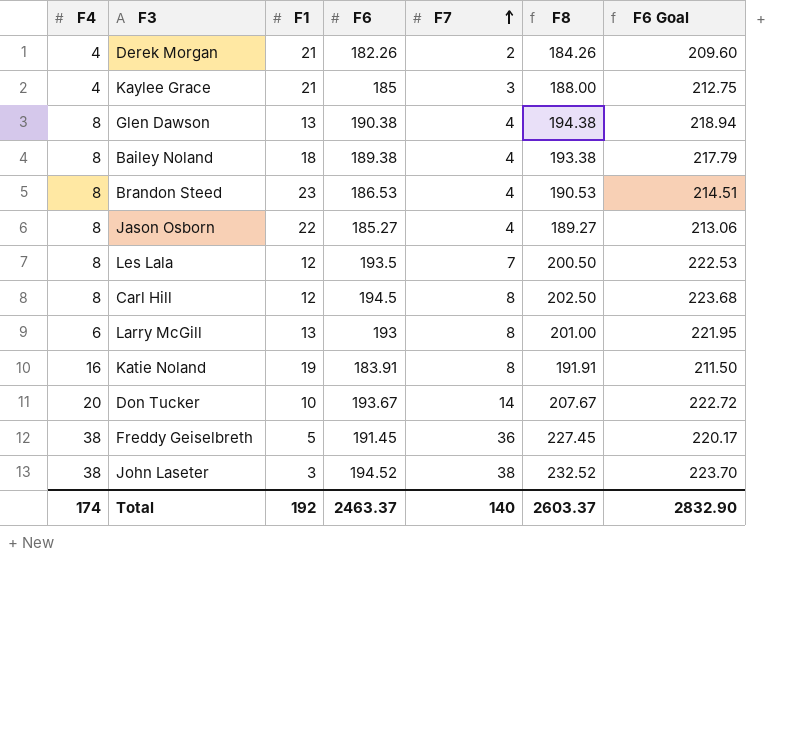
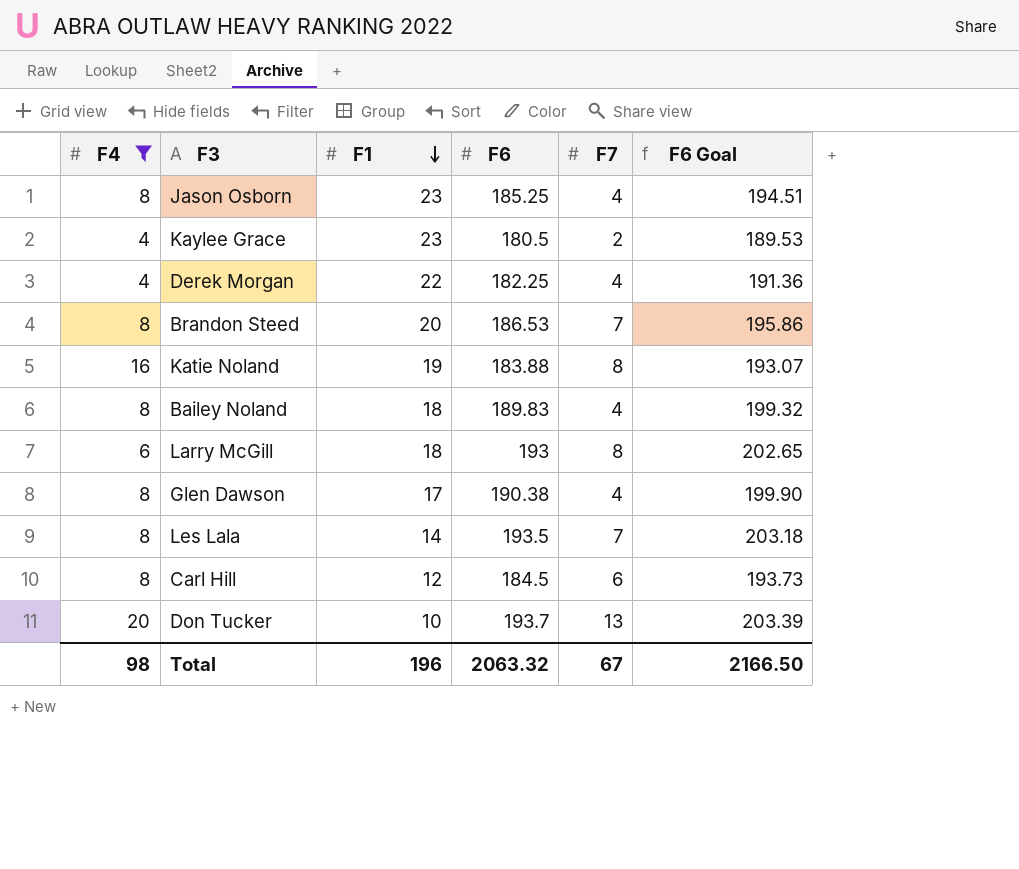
filter: none -> F4 != 38
row order: F7 ascending -> F1 descending
column F8 | formula: [F6] + [F7] -> none
column F6 Goal | formula: [F6] * 1.15 -> [F6] * 1.05
Jason Osborn | F1: 22 -> 23
Jason Osborn | F6: 185.27 -> 185.25
Kaylee Grace | F1: 21 -> 23
Kaylee Grace | F6: 185 -> 180.5
Kaylee Grace | F7: 3 -> 2
Derek Morgan | F1: 21 -> 22
Derek Morgan | F6: 182.26 -> 182.25
Derek Morgan | F7: 2 -> 4
Brandon Steed | F1: 23 -> 20
Brandon Steed | F7: 4 -> 7
Katie Noland | F6: 183.91 -> 183.88
Bailey Noland | F6: 189.38 -> 189.83
Larry McGill | F1: 13 -> 18
Glen Dawson | F1: 13 -> 17
Les Lala | F1: 12 -> 14
Carl Hill | F6: 194.5 -> 184.5
Carl Hill | F7: 8 -> 6
Don Tucker | F6: 193.67 -> 193.7
Don Tucker | F7: 14 -> 13
Total | F4: 174 -> 98
Total | F1: 192 -> 196
Total | F6: 2463.37 -> 2063.32
Total | F7: 140 -> 67
Total | F6 Goal: 2832.90 -> 2166.50

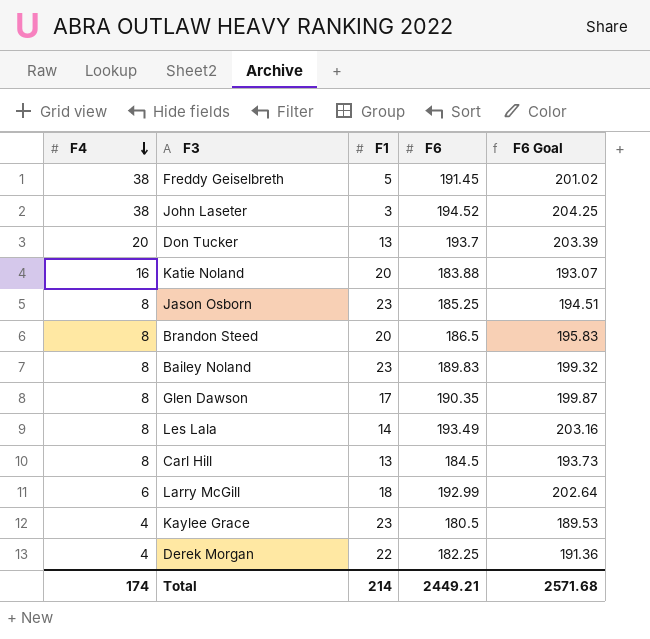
filter: F4 != 38 -> none
row order: F1 descending -> F4 descending
column F7 | position: 5 -> none
Don Tucker | F1: 10 -> 13
Katie Noland | F1: 19 -> 20
Brandon Steed | F6: 186.53 -> 186.5
Brandon Steed | F6 Goal: 195.86 -> 195.83
Bailey Noland | F1: 18 -> 23
Glen Dawson | F6: 190.38 -> 190.35
Glen Dawson | F6 Goal: 199.90 -> 199.87
Les Lala | F6: 193.5 -> 193.49
Les Lala | F6 Goal: 203.18 -> 203.16
Carl Hill | F1: 12 -> 13
Larry McGill | F6: 193 -> 192.99
Larry McGill | F6 Goal: 202.65 -> 202.64
Total | F4: 98 -> 174
Total | F1: 196 -> 214
Total | F6: 2063.32 -> 2449.21
Total | F6 Goal: 2166.50 -> 2571.68

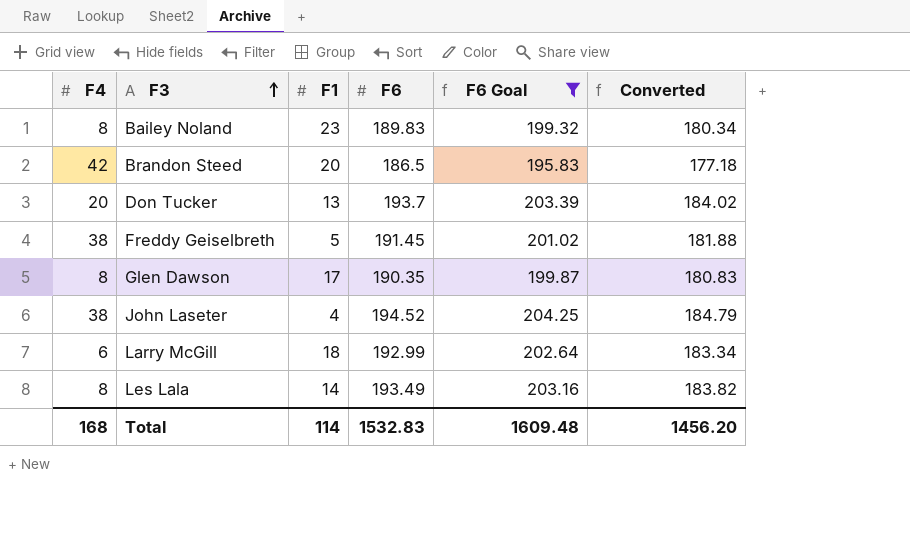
filter: none -> F6 Goal >= 195.83
row order: F4 descending -> F3 ascending
column Converted | formula: none -> [F6] * 0.95
Brandon Steed | F4: 8 -> 42
John Laseter | F1: 3 -> 4
Total | F4: 174 -> 168
Total | F1: 214 -> 114
Total | F6: 2449.21 -> 1532.83
Total | F6 Goal: 2571.68 -> 1609.48

